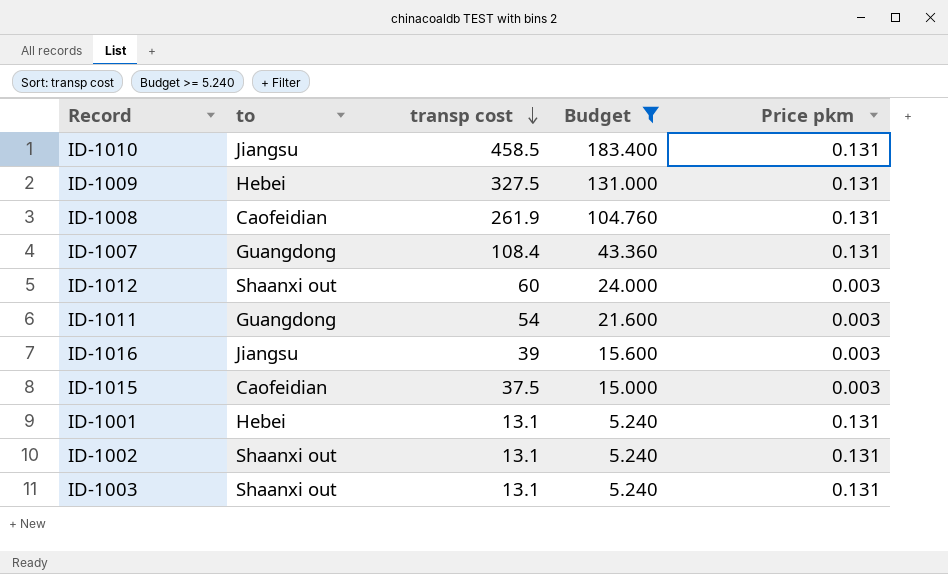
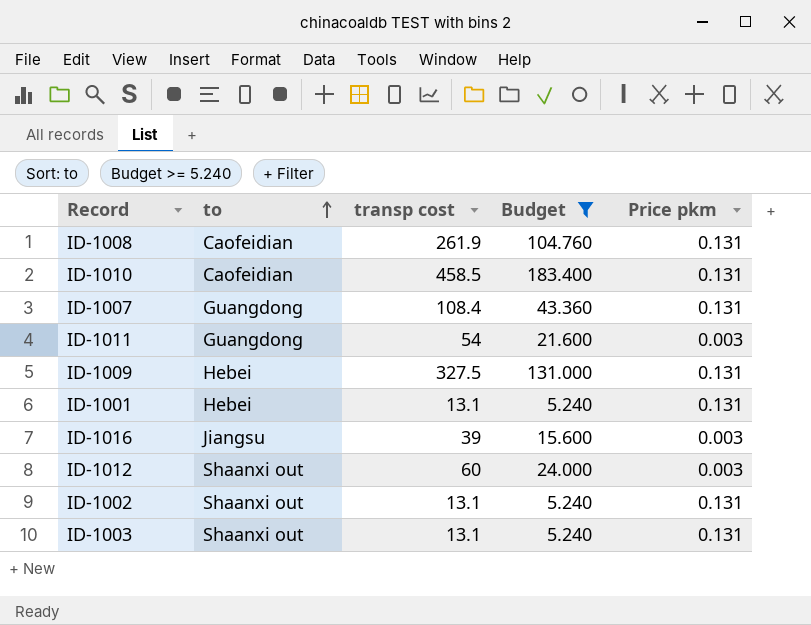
row order: transp cost descending -> to ascending
row ID-1015: Caofeidian | 37.5 | 15.000 | 0.003 -> none
ID-1010 | to: Jiangsu -> Caofeidian

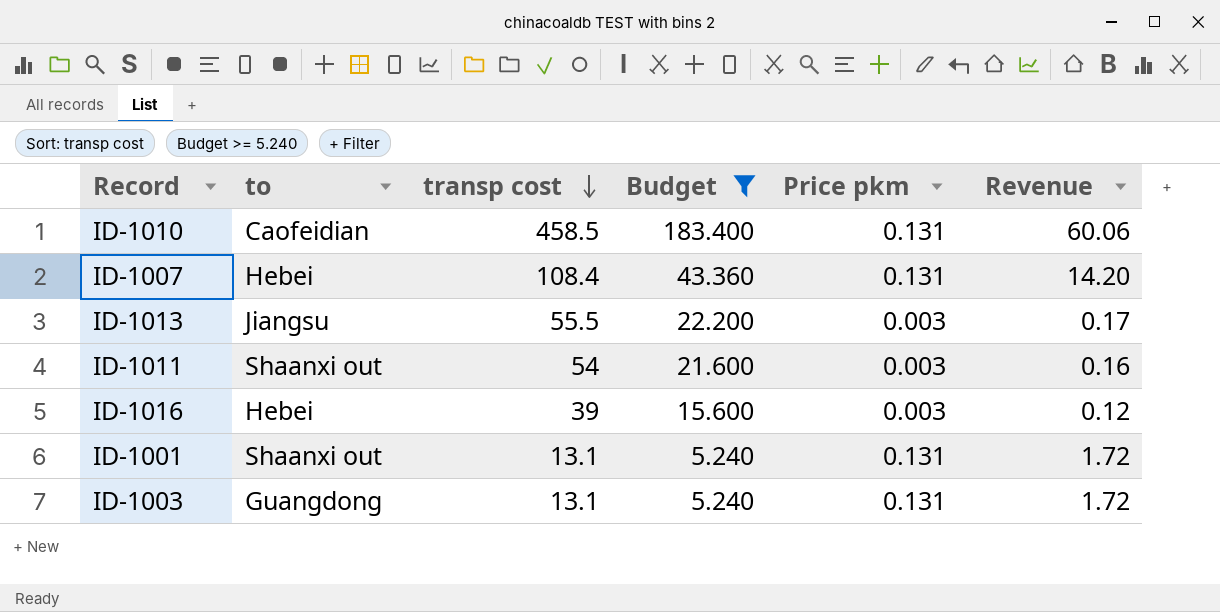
row order: to ascending -> transp cost descending
column Revenue | formula: none -> [transp cost] * [Price pkm]
row ID-1008: Caofeidian | 261.9 | 104.760 | 0.131 -> none
row ID-1009: Hebei | 327.5 | 131.000 | 0.131 -> none
row ID-1012: Shaanxi out | 60 | 24.000 | 0.003 -> none
row ID-1002: Shaanxi out | 13.1 | 5.240 | 0.131 -> none
ID-1007 | to: Guangdong -> Hebei
row ID-1013: none -> Jiangsu | 55.5 | 22.200 | 0.003 | 0.17
ID-1011 | to: Guangdong -> Shaanxi out
ID-1016 | to: Jiangsu -> Hebei
ID-1001 | to: Hebei -> Shaanxi out
ID-1003 | to: Shaanxi out -> Guangdong

